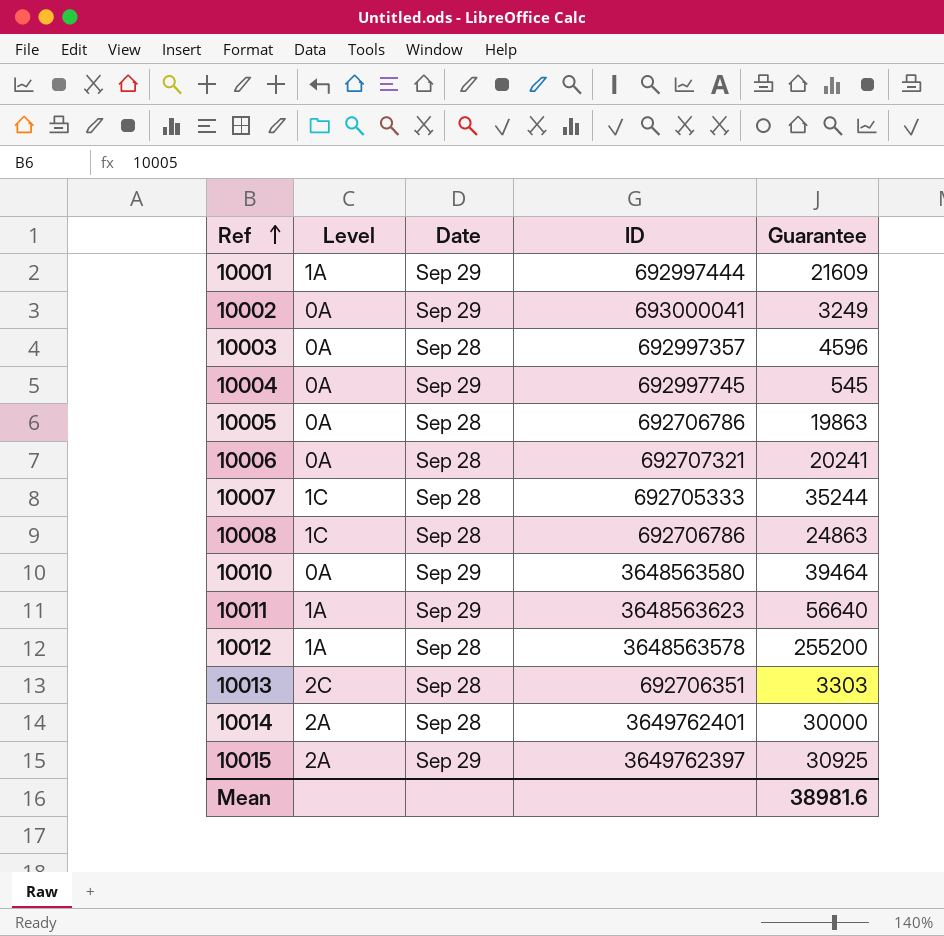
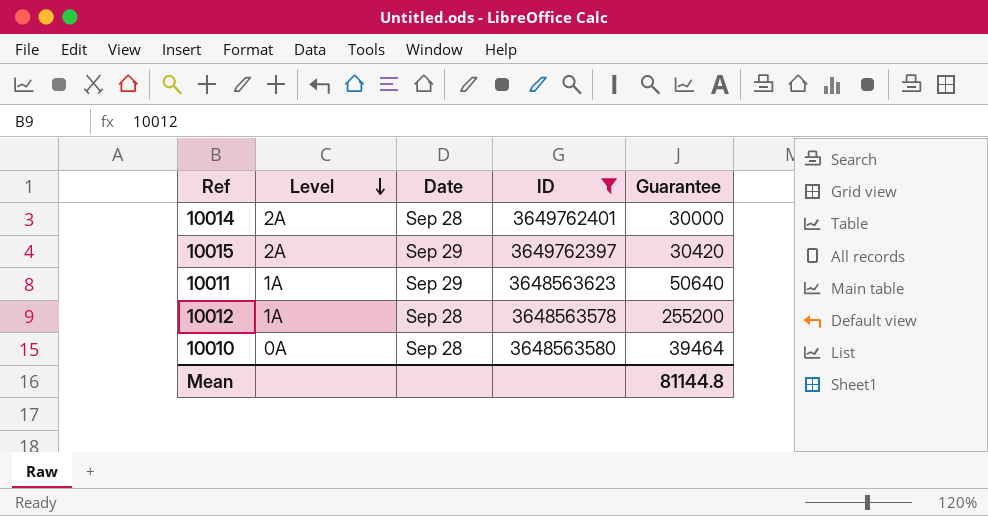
filter: none -> ID >= 3648563578
row order: Ref ascending -> Level descending
10015 | Guarantee: 30925 -> 30420
10011 | Guarantee: 56640 -> 50640
10010 | Date: Sep 29 -> Sep 28
Mean | Guarantee: 38981.6 -> 81144.8

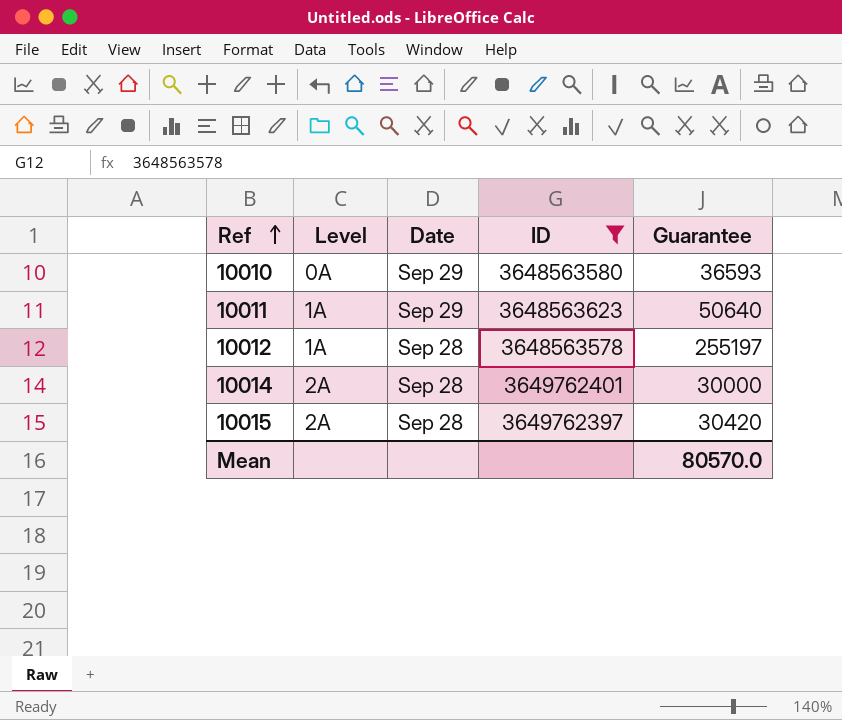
row order: Level descending -> Ref ascending
10010 | Date: Sep 28 -> Sep 29
10010 | Guarantee: 39464 -> 36593
10012 | Guarantee: 255200 -> 255197
10015 | Date: Sep 29 -> Sep 28
Mean | Guarantee: 81144.8 -> 80570.0

